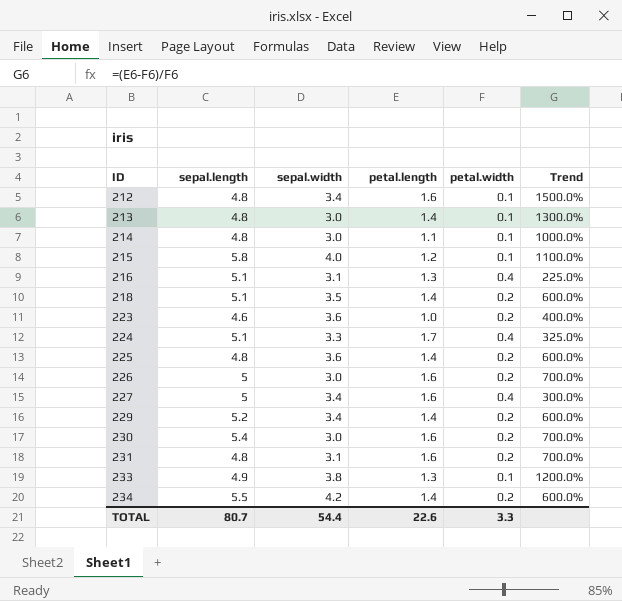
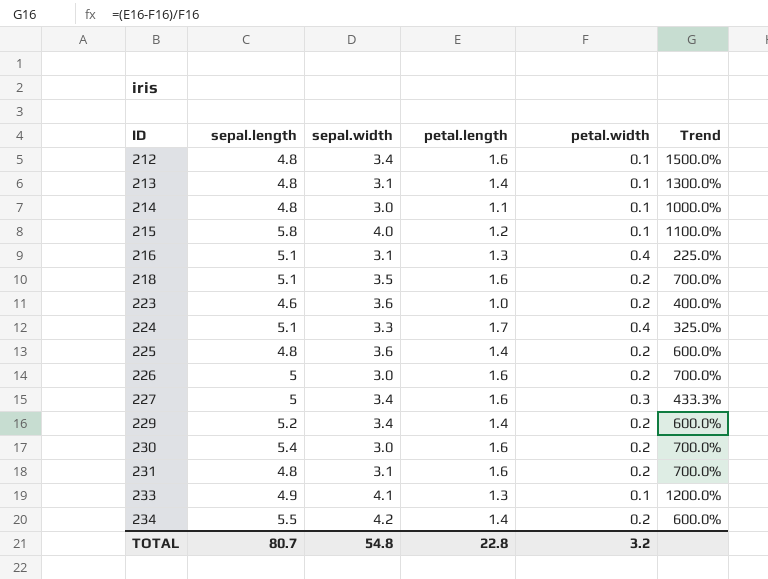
213 | sepal.width: 3.0 -> 3.1
218 | petal.length: 1.4 -> 1.6
218 | Trend: 600.0% -> 700.0%
227 | petal.width: 0.4 -> 0.3
227 | Trend: 300.0% -> 433.3%
233 | sepal.width: 3.8 -> 4.1
TOTAL | sepal.width: 54.4 -> 54.8
TOTAL | petal.length: 22.6 -> 22.8
TOTAL | petal.width: 3.3 -> 3.2

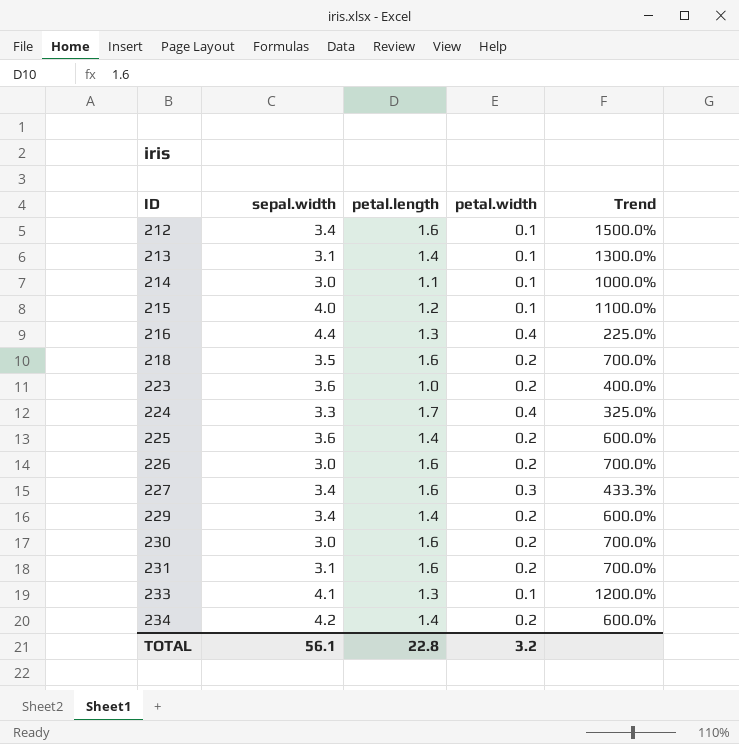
column sepal.length | position: 2 -> none
216 | sepal.width: 3.1 -> 4.4
TOTAL | sepal.width: 54.8 -> 56.1

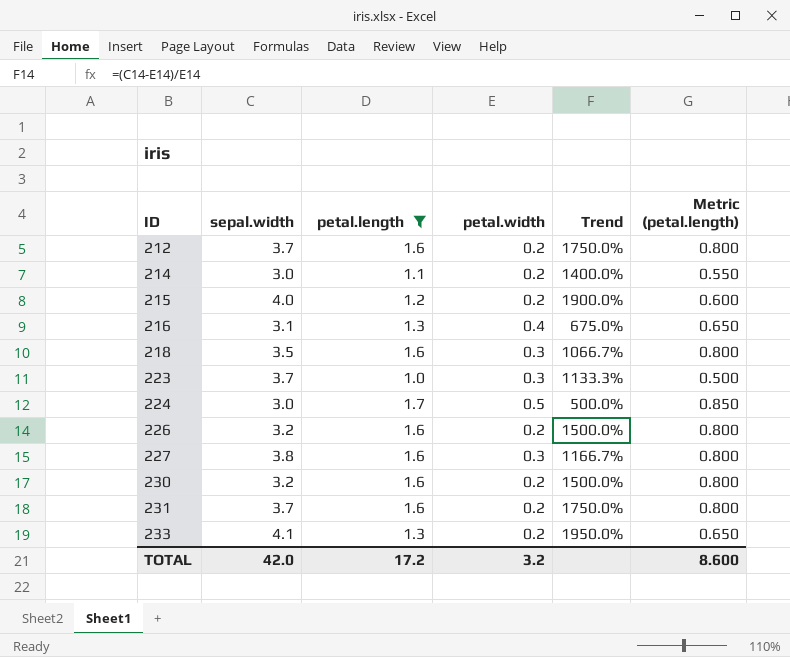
filter: none -> petal.length != 1.4
column Trend | formula: ([petal.length] - [petal.width]) / [petal.width] -> ([sepal.width] - [petal.width]) / [petal.width]
column Metric (petal.length) | formula: none -> [petal.length] * 0.5
212 | sepal.width: 3.4 -> 3.7
212 | petal.width: 0.1 -> 0.2
214 | petal.width: 0.1 -> 0.2
215 | petal.width: 0.1 -> 0.2
216 | sepal.width: 4.4 -> 3.1
218 | petal.width: 0.2 -> 0.3
223 | sepal.width: 3.6 -> 3.7
223 | petal.width: 0.2 -> 0.3
224 | sepal.width: 3.3 -> 3.0
224 | petal.width: 0.4 -> 0.5
226 | sepal.width: 3.0 -> 3.2
227 | sepal.width: 3.4 -> 3.8
230 | sepal.width: 3.0 -> 3.2
231 | sepal.width: 3.1 -> 3.7
233 | petal.width: 0.1 -> 0.2
TOTAL | sepal.width: 56.1 -> 42.0
TOTAL | petal.length: 22.8 -> 17.2

